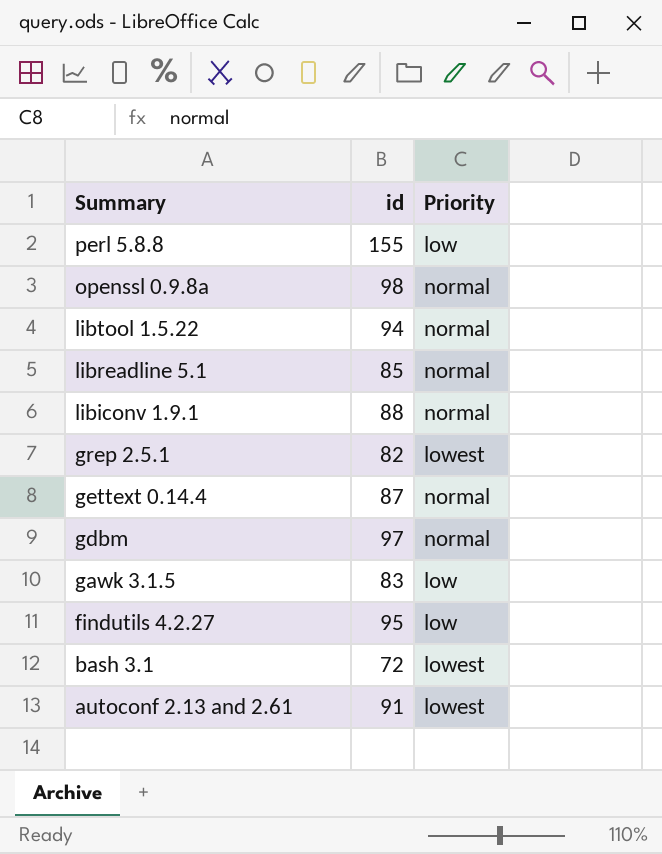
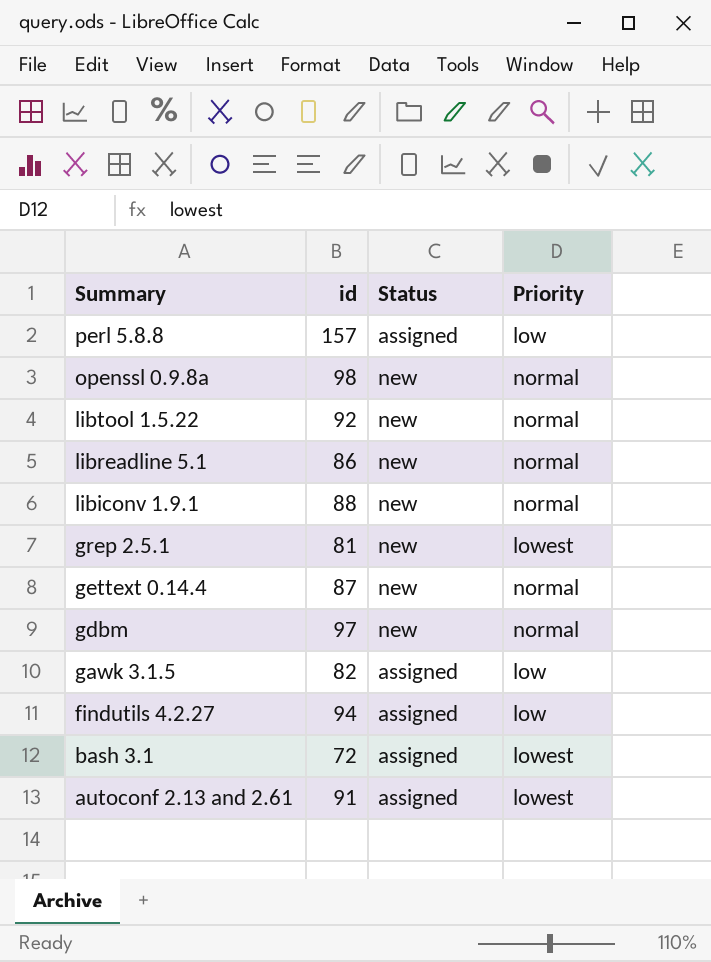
column Status | position: none -> 3
perl 5.8.8 | id: 155 -> 157
libtool 1.5.22 | id: 94 -> 92
libreadline 5.1 | id: 85 -> 86
grep 2.5.1 | id: 82 -> 81
gawk 3.1.5 | id: 83 -> 82
findutils 4.2.27 | id: 95 -> 94

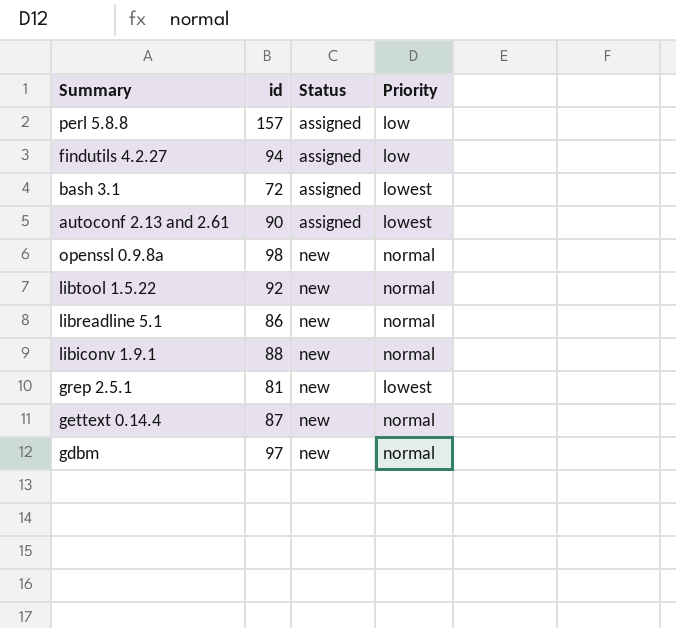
row order: Summary descending -> Status ascending
row gawk 3.1.5: 82 | assigned | low -> none
autoconf 2.13 and 2.61 | id: 91 -> 90

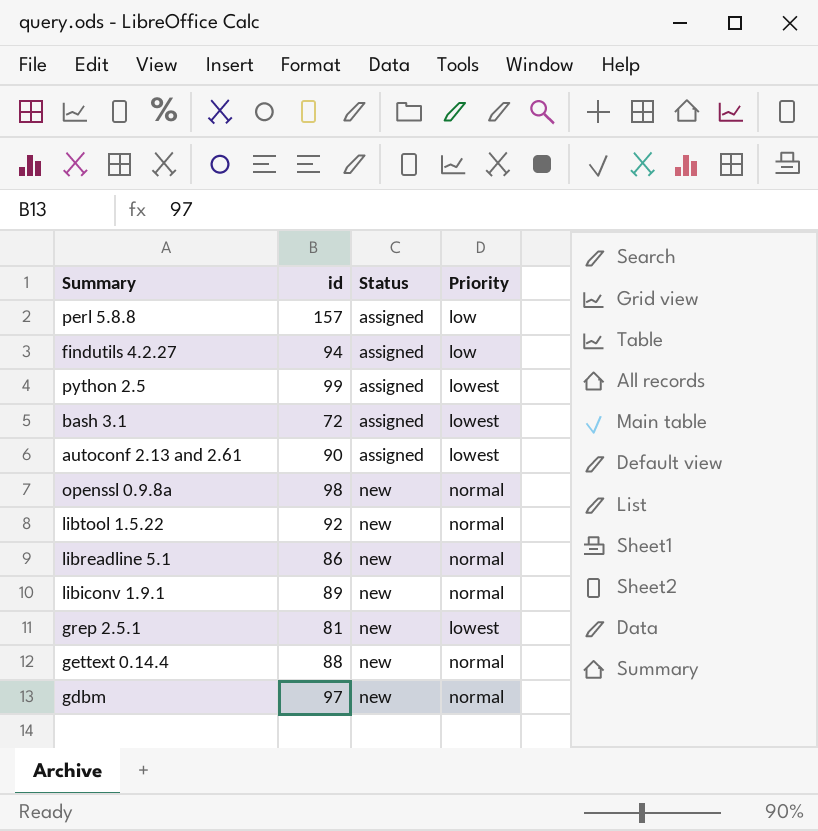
row python 2.5: none -> 99 | assigned | lowest
libiconv 1.9.1 | id: 88 -> 89
gettext 0.14.4 | id: 87 -> 88

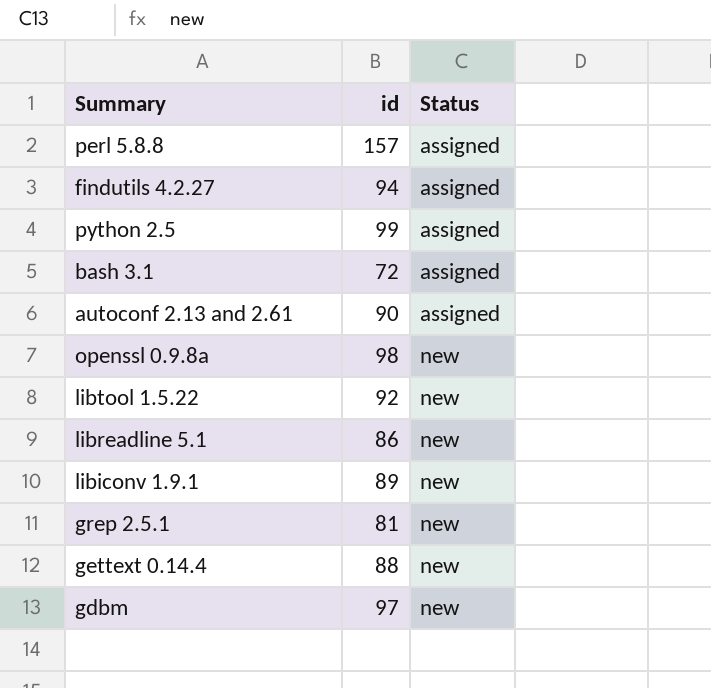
column Priority | position: 4 -> none

